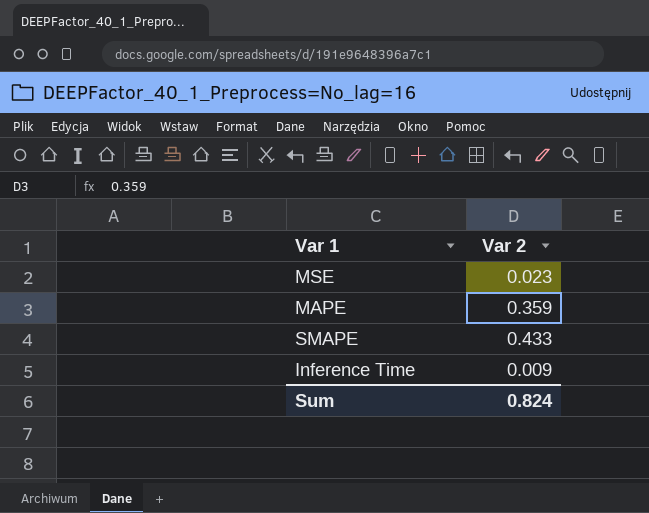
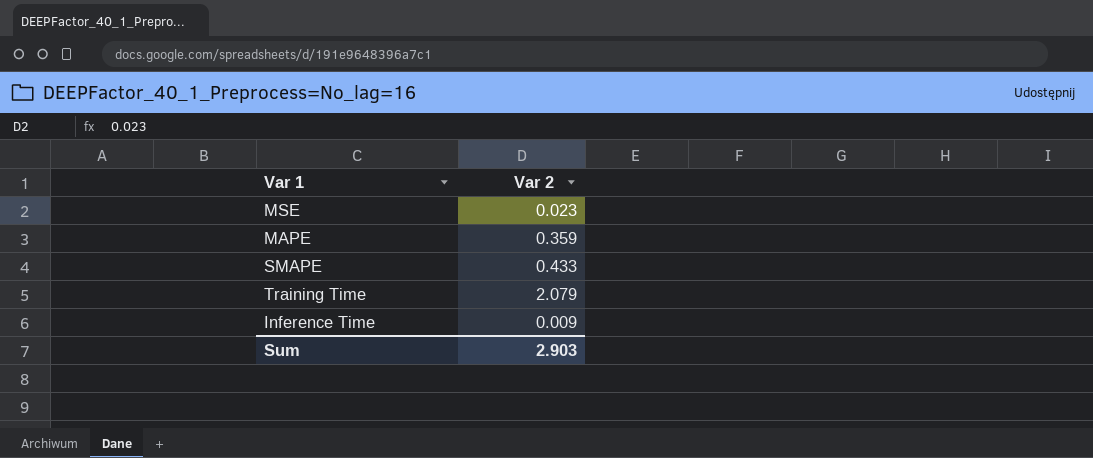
row Training Time: none -> 2.079
Sum | Var 2: 0.824 -> 2.903

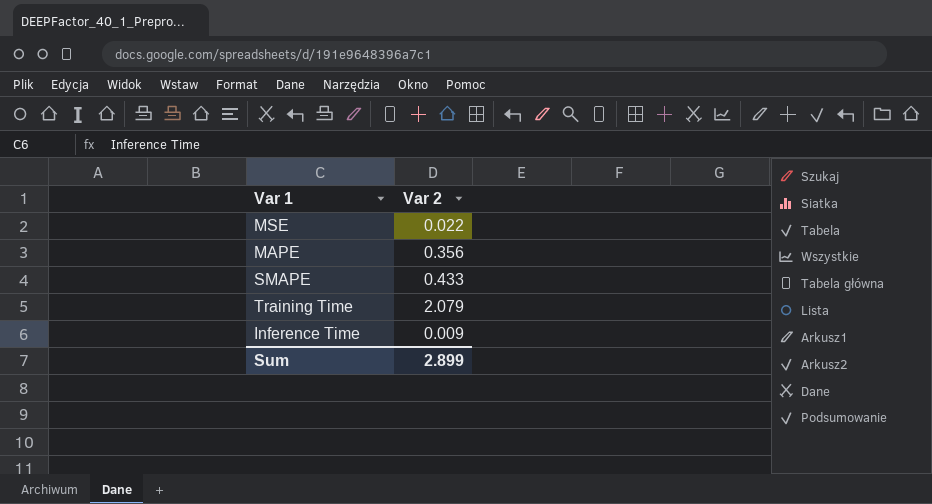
MSE | Var 2: 0.023 -> 0.022
MAPE | Var 2: 0.359 -> 0.356
Sum | Var 2: 2.903 -> 2.899

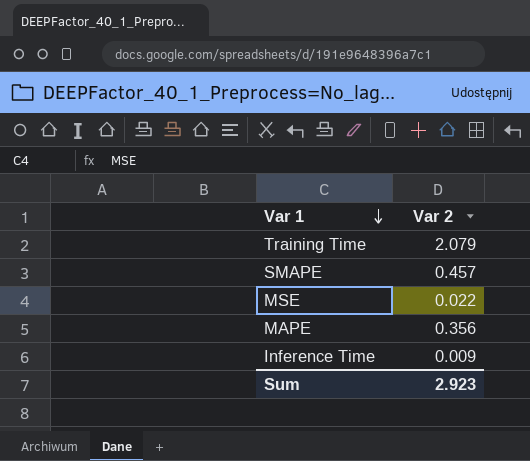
row order: none -> Var 1 descending
SMAPE | Var 2: 0.433 -> 0.457
Sum | Var 2: 2.899 -> 2.923

